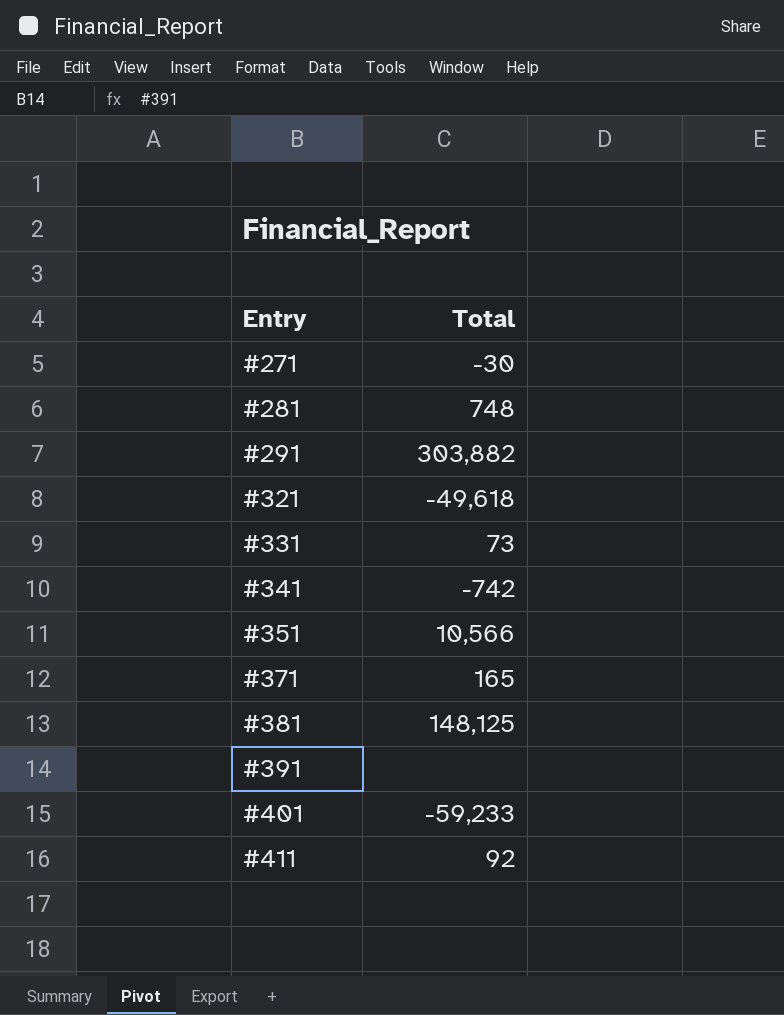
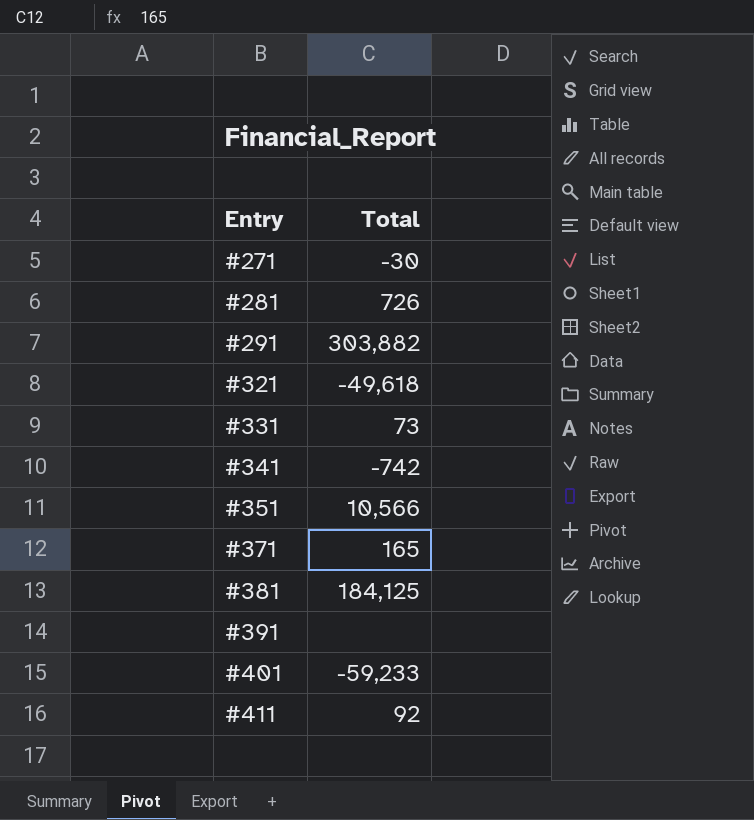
#281 | Total: 748 -> 726
#381 | Total: 148,125 -> 184,125

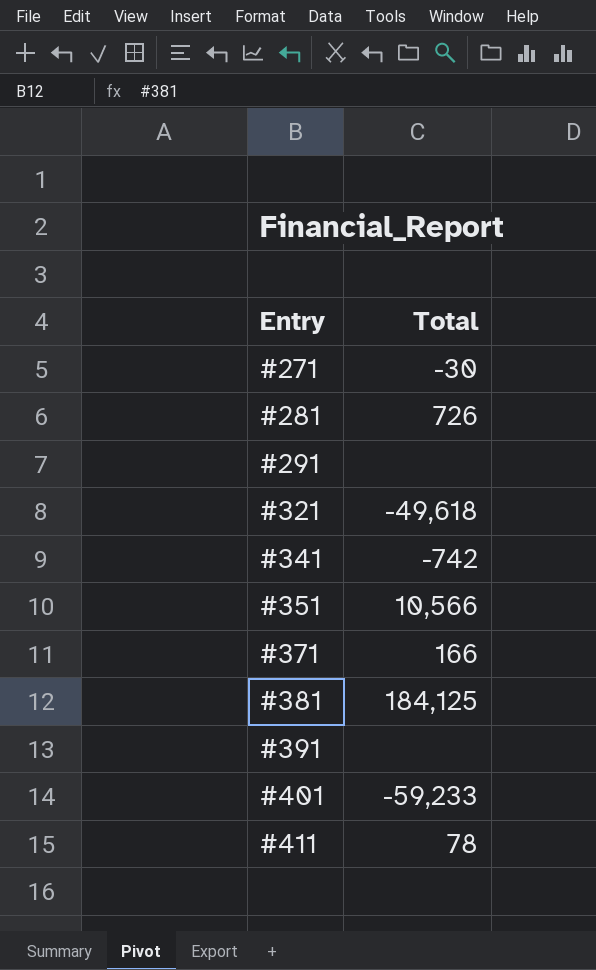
row #331: 73 -> none
#291 | Total: 303,882 -> none
#371 | Total: 165 -> 166
#411 | Total: 92 -> 78

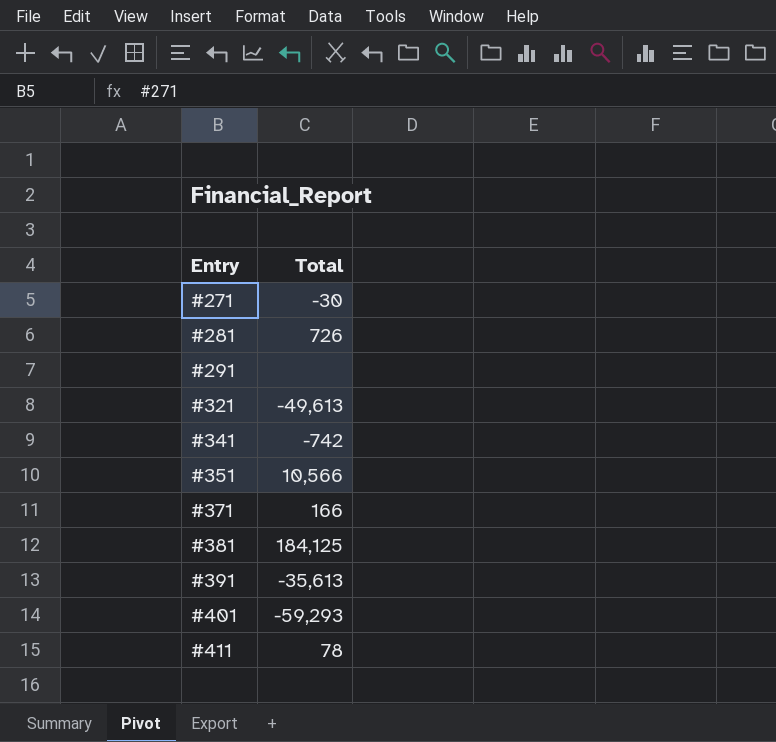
#321 | Total: -49,618 -> -49,613
#391 | Total: none -> -35,613
#401 | Total: -59,233 -> -59,293

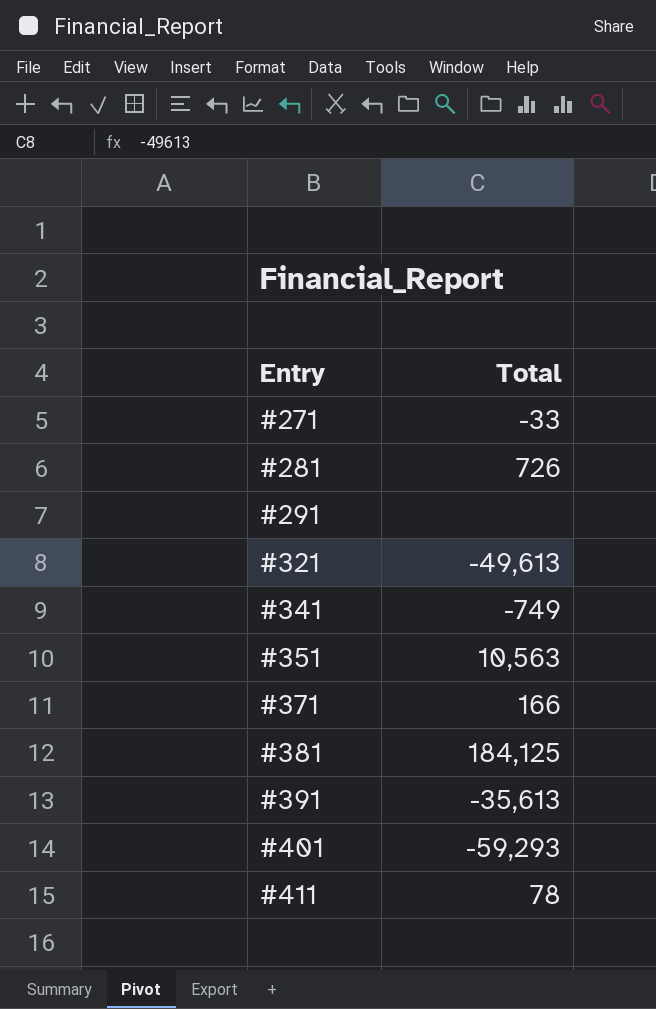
#271 | Total: -30 -> -33
#341 | Total: -742 -> -749
#351 | Total: 10,566 -> 10,563

